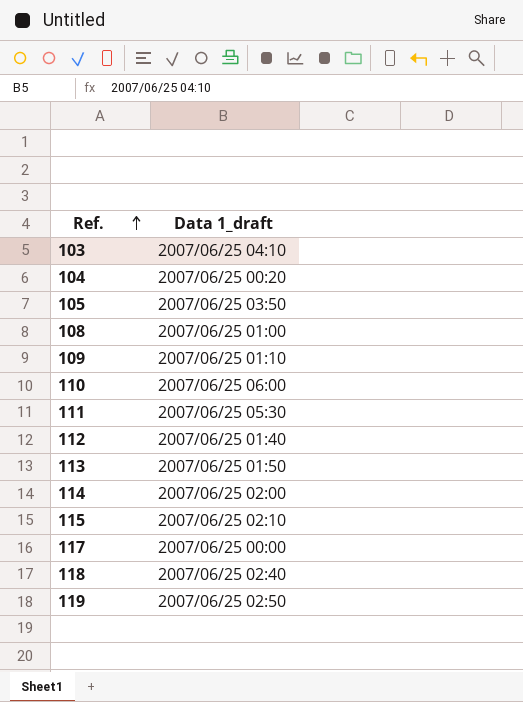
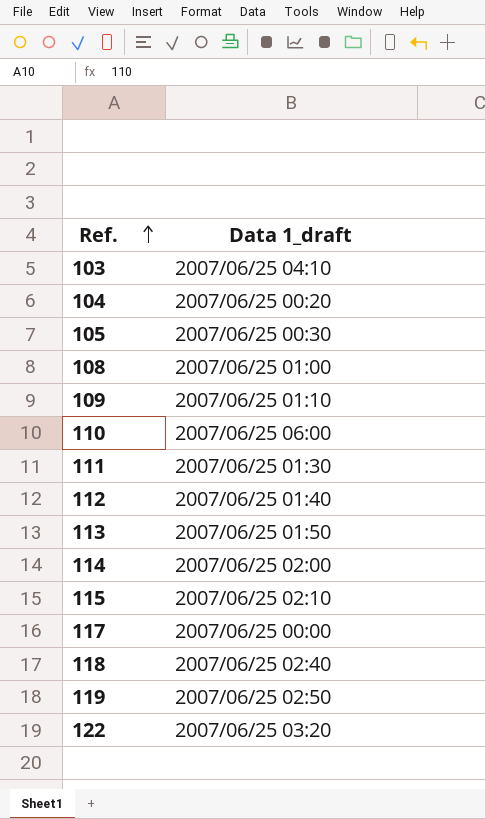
105 | Data 1_draft: 2007/06/25 03:50 -> 2007/06/25 00:30
111 | Data 1_draft: 2007/06/25 05:30 -> 2007/06/25 01:30
row 122: none -> 2007/06/25 03:20

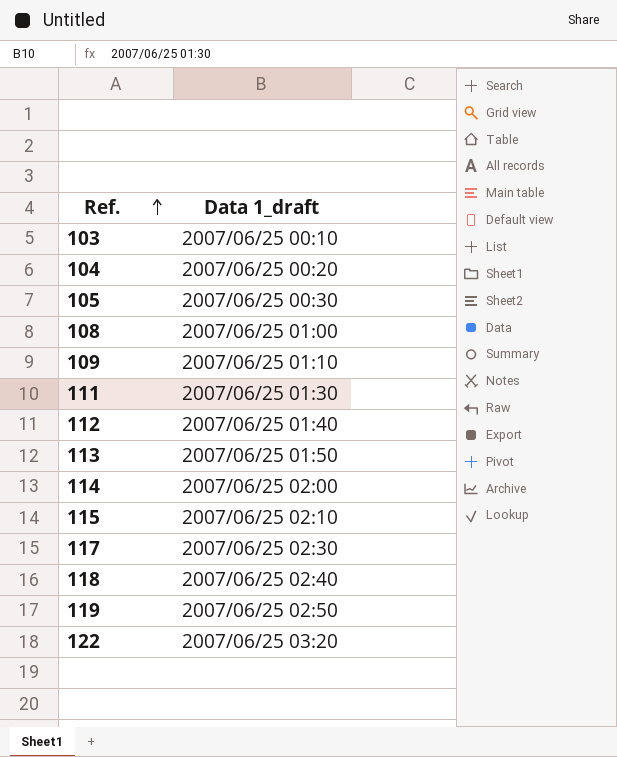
row 110: 2007/06/25 06:00 -> none
103 | Data 1_draft: 2007/06/25 04:10 -> 2007/06/25 00:10
117 | Data 1_draft: 2007/06/25 00:00 -> 2007/06/25 02:30

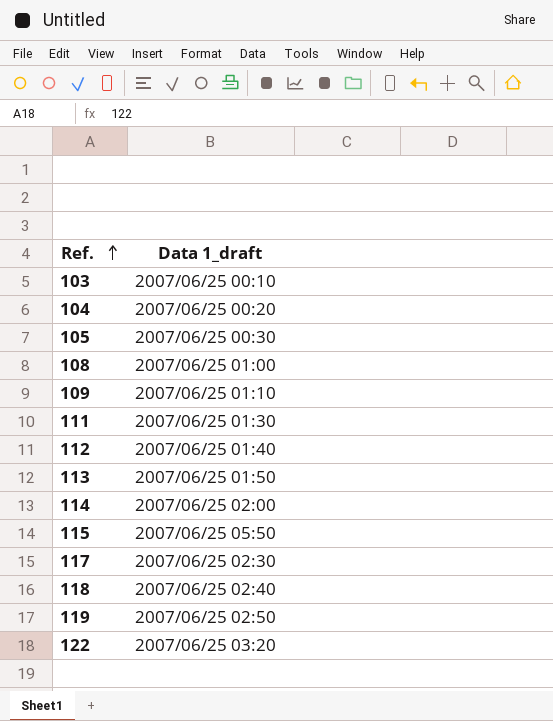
115 | Data 1_draft: 2007/06/25 02:10 -> 2007/06/25 05:50

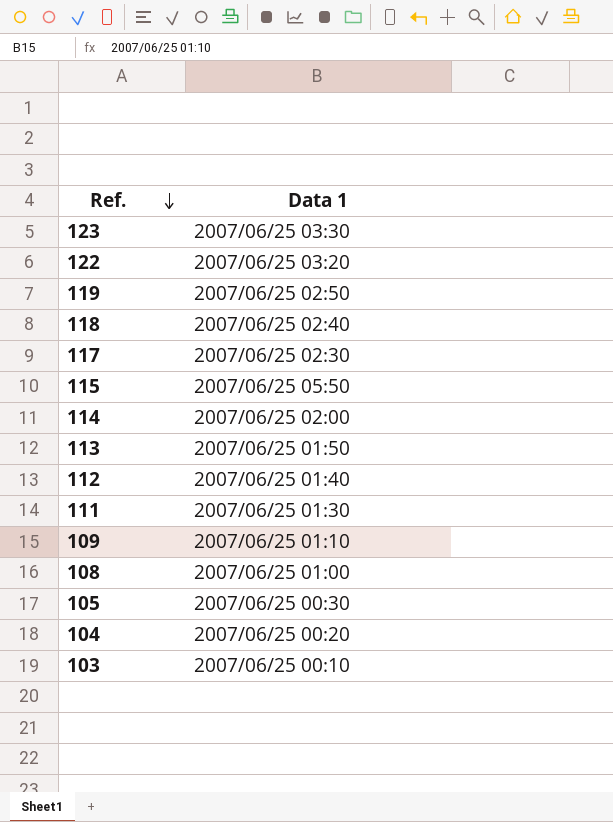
row order: Ref. ascending -> Ref. descending
column name: Data 1_draft -> Data 1
row 123: none -> 2007/06/25 03:30

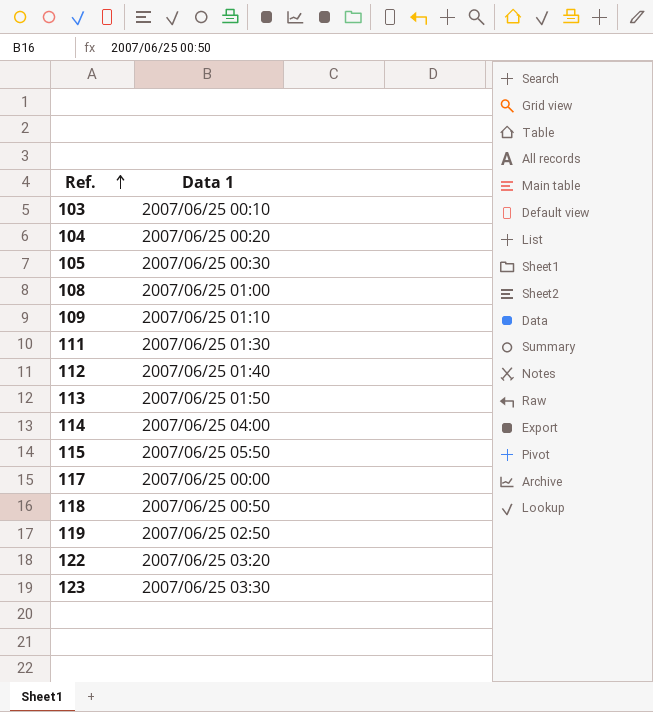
row order: Ref. descending -> Ref. ascending
114 | Data 1: 2007/06/25 02:00 -> 2007/06/25 04:00
117 | Data 1: 2007/06/25 02:30 -> 2007/06/25 00:00
118 | Data 1: 2007/06/25 02:40 -> 2007/06/25 00:50

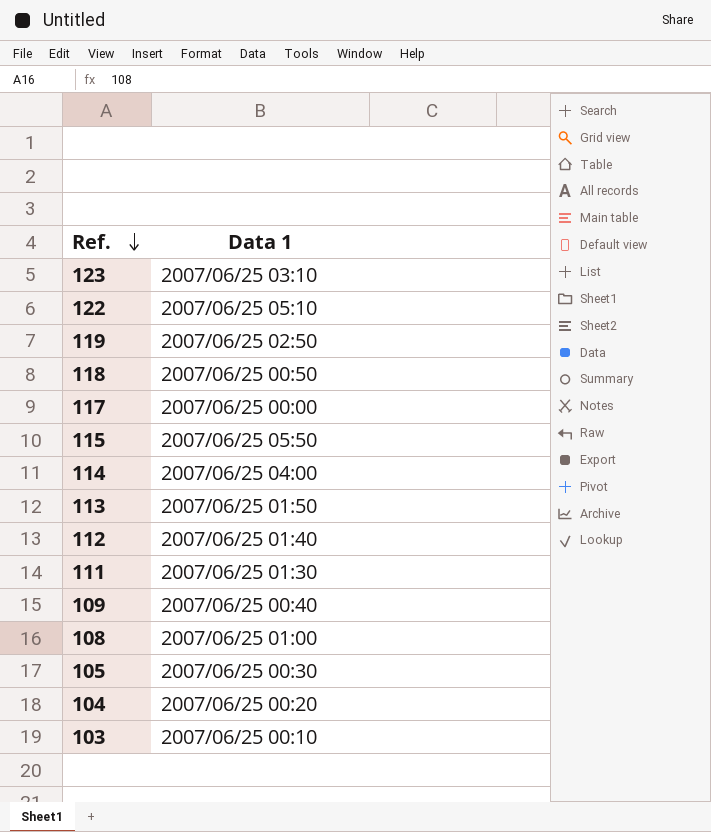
row order: Ref. ascending -> Ref. descending
123 | Data 1: 2007/06/25 03:30 -> 2007/06/25 03:10
122 | Data 1: 2007/06/25 03:20 -> 2007/06/25 05:10
109 | Data 1: 2007/06/25 01:10 -> 2007/06/25 00:40

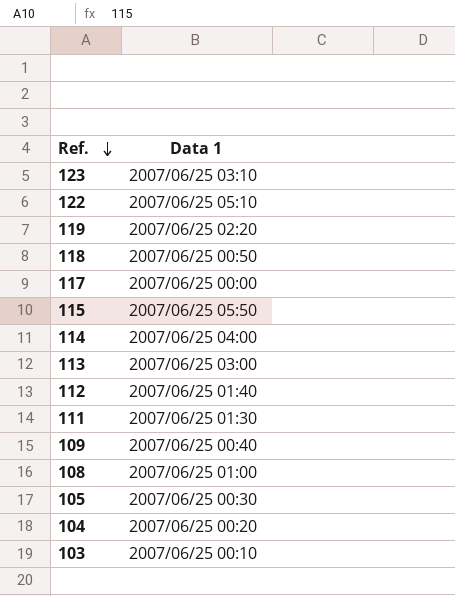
119 | Data 1: 2007/06/25 02:50 -> 2007/06/25 02:20
113 | Data 1: 2007/06/25 01:50 -> 2007/06/25 03:00

